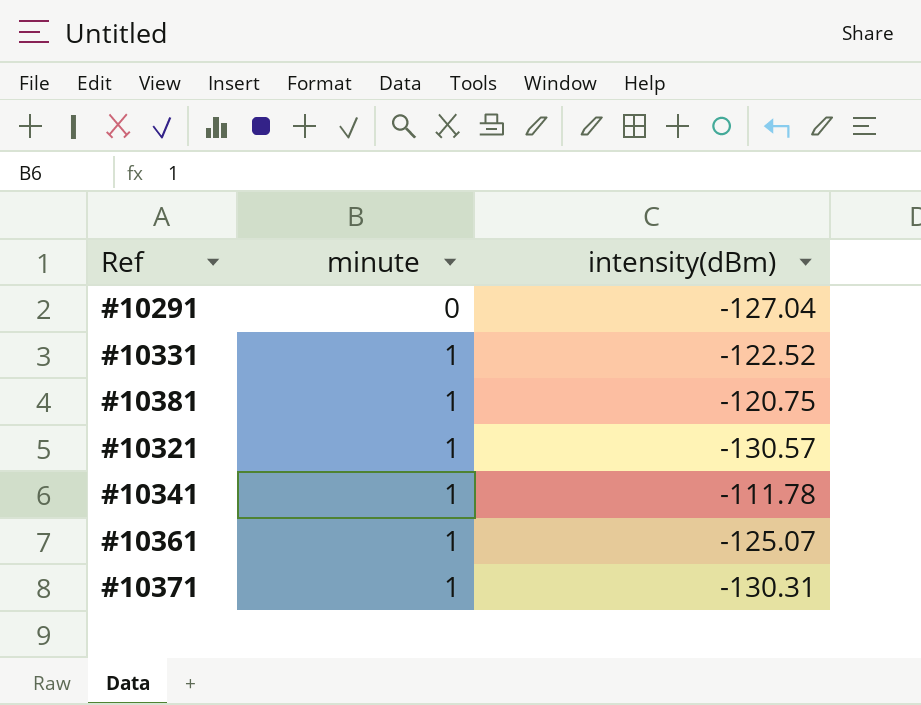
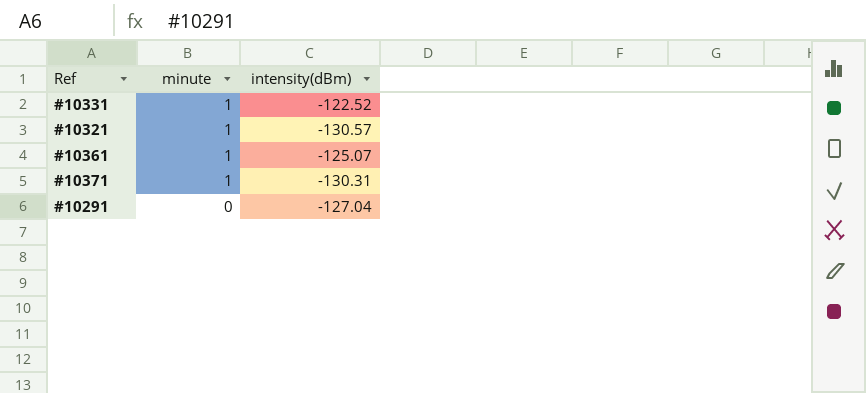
row order: minute ascending -> minute descending
row #10381: 1 | -120.75 -> none
row #10341: 1 | -111.78 -> none

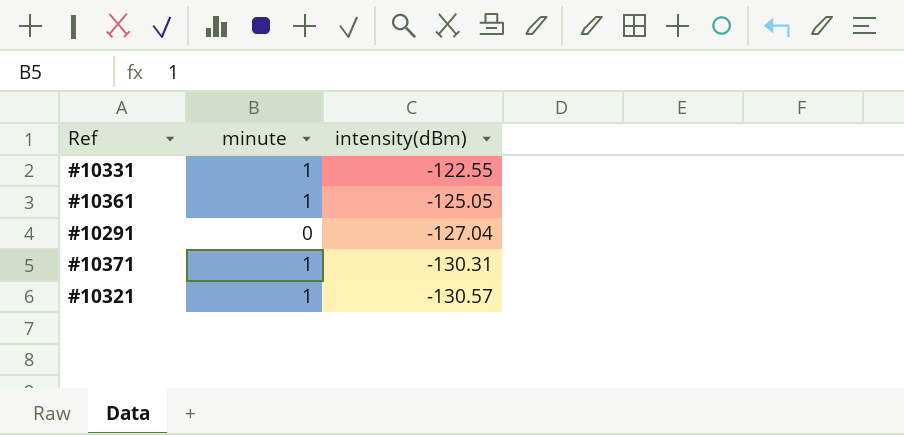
row order: minute descending -> intensity(dBm) descending
#10331 | intensity(dBm): -122.52 -> -122.55
#10361 | intensity(dBm): -125.07 -> -125.05

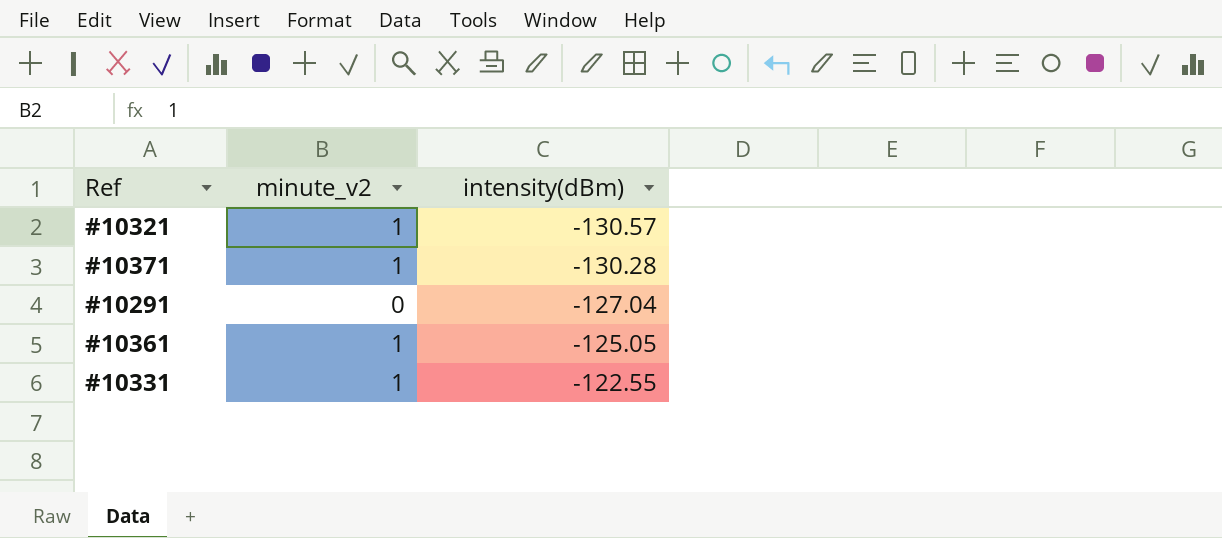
row order: intensity(dBm) descending -> intensity(dBm) ascending
column name: minute -> minute_v2
#10371 | intensity(dBm): -130.31 -> -130.28

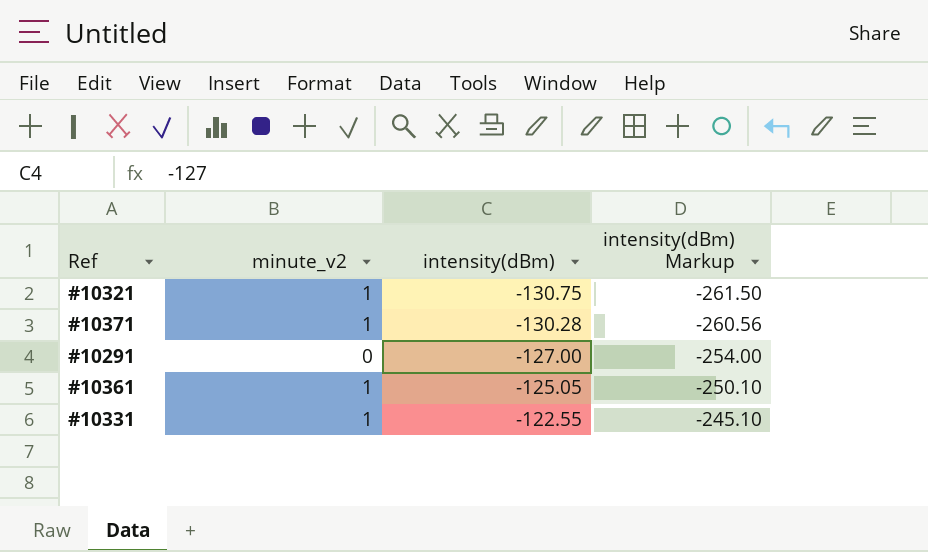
column intensity(dBm) Markup | formula: none -> [intensity(dBm)] * 2
#10321 | intensity(dBm): -130.57 -> -130.75
#10291 | intensity(dBm): -127.04 -> -127.00

